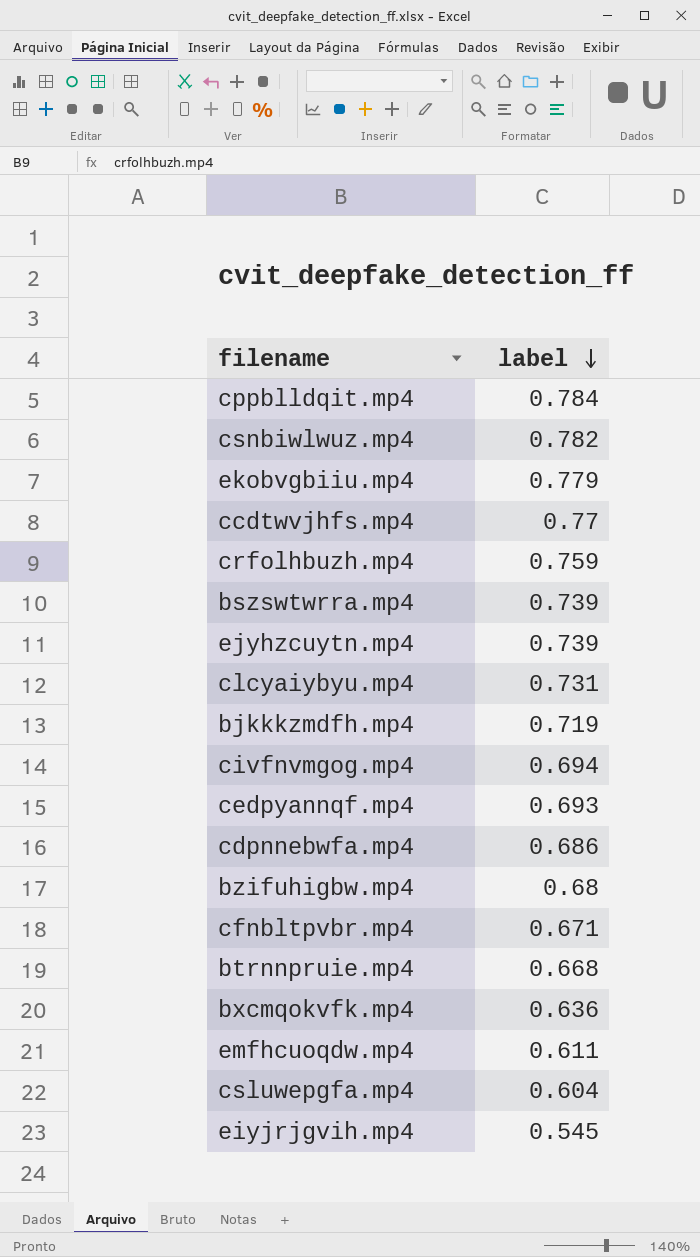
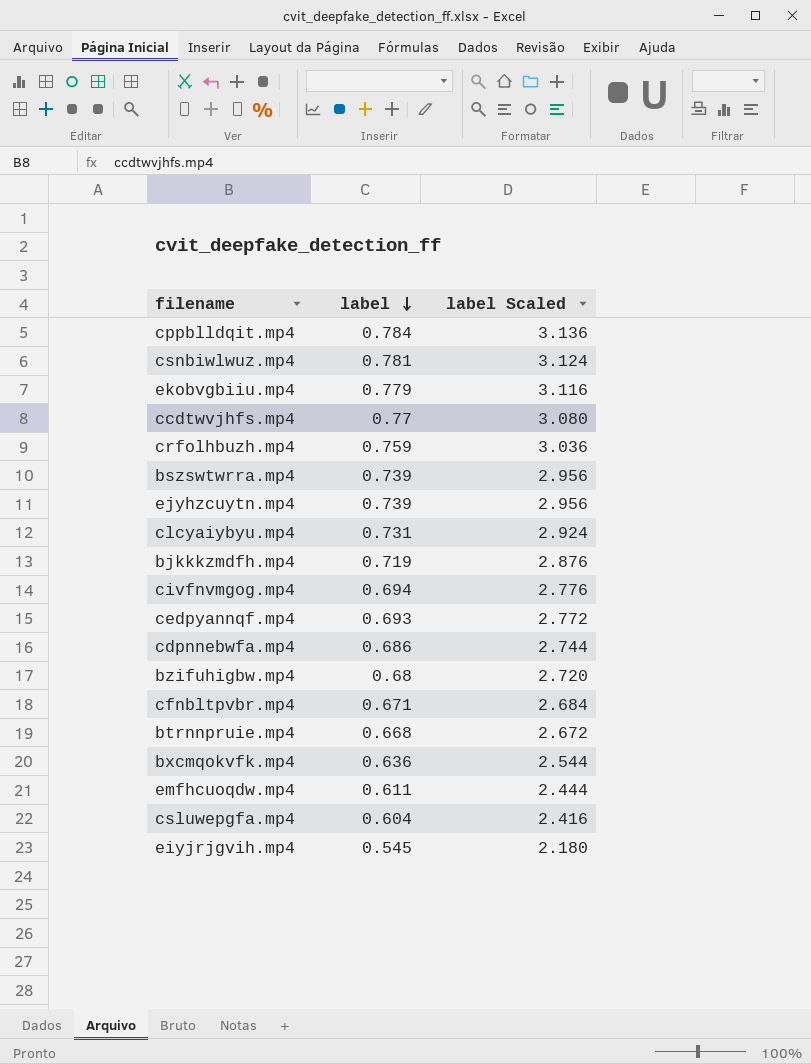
column label Scaled | formula: none -> [label] * 4
csnbiwlwuz.mp4 | label: 0.782 -> 0.781

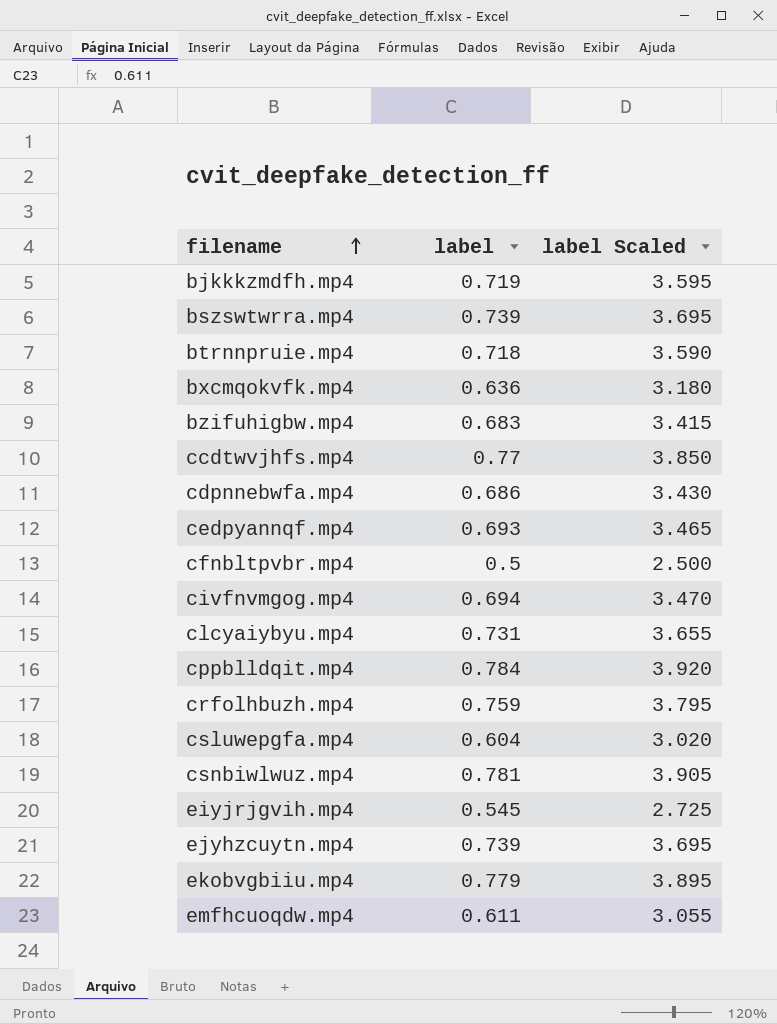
row order: label descending -> filename ascending
column label Scaled | formula: [label] * 4 -> [label] * 5
btrnnpruie.mp4 | label: 0.668 -> 0.718
bzifuhigbw.mp4 | label: 0.68 -> 0.683
cfnbltpvbr.mp4 | label: 0.671 -> 0.5

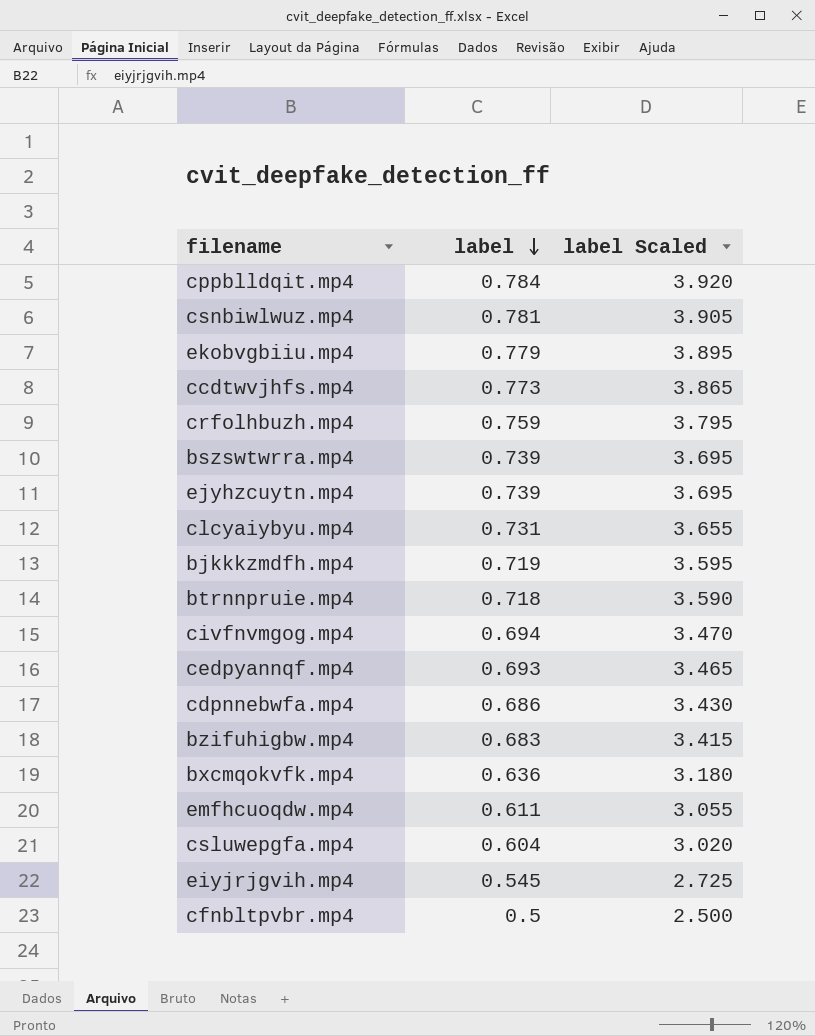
row order: filename ascending -> label descending
ccdtwvjhfs.mp4 | label: 0.77 -> 0.773
ccdtwvjhfs.mp4 | label Scaled: 3.850 -> 3.865

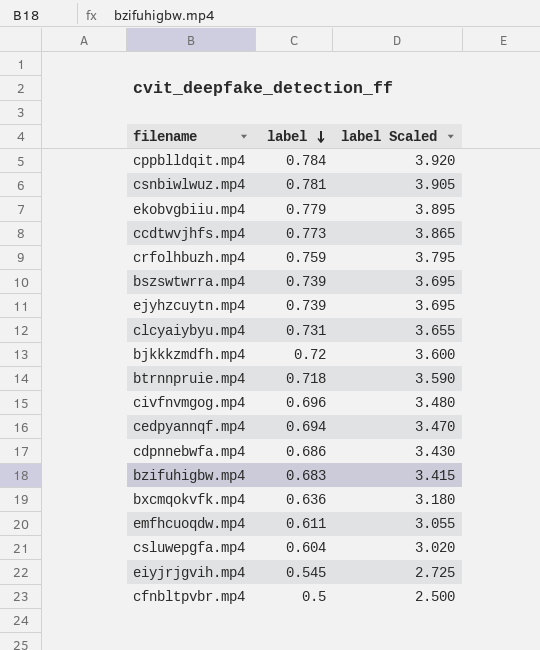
bjkkkzmdfh.mp4 | label: 0.719 -> 0.72
bjkkkzmdfh.mp4 | label Scaled: 3.595 -> 3.600
civfnvmgog.mp4 | label: 0.694 -> 0.696
civfnvmgog.mp4 | label Scaled: 3.470 -> 3.480
cedpyannqf.mp4 | label: 0.693 -> 0.694
cedpyannqf.mp4 | label Scaled: 3.465 -> 3.470

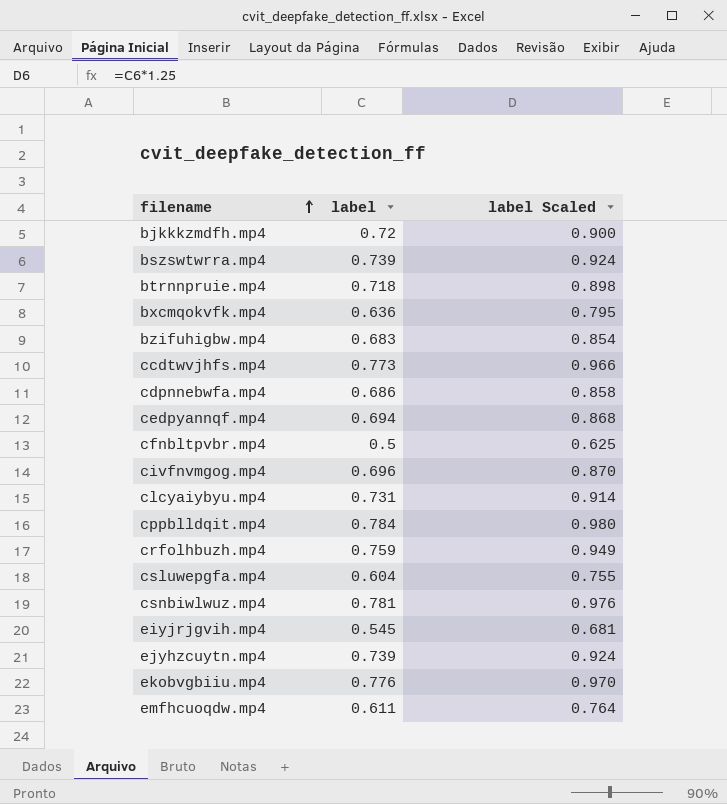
row order: label descending -> filename ascending
column label Scaled | formula: [label] * 5 -> [label] * 1.25
ekobvgbiiu.mp4 | label: 0.779 -> 0.776

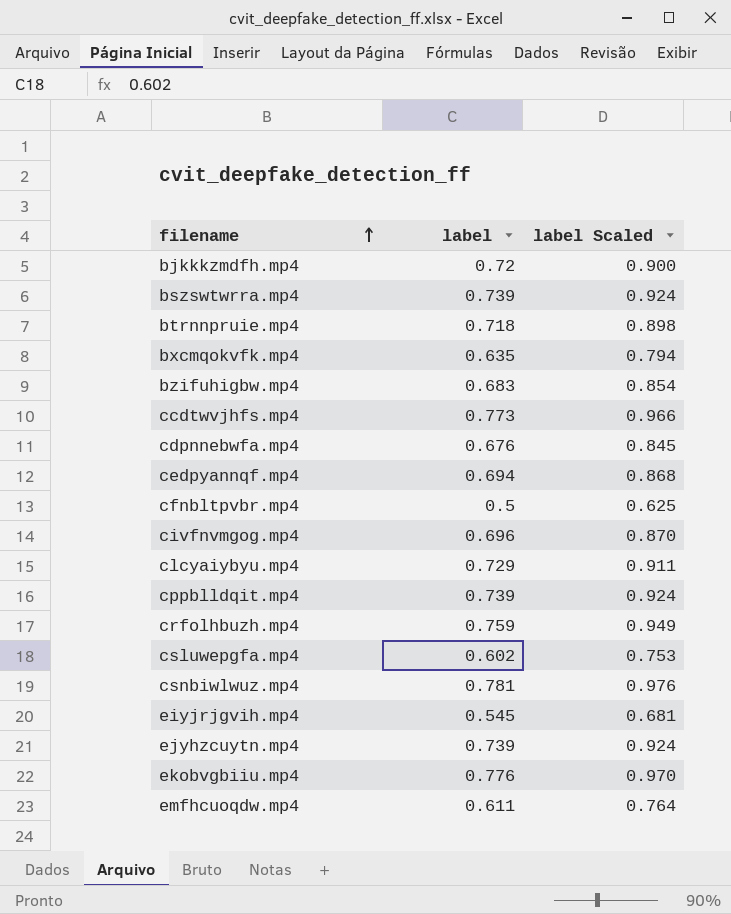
bxcmqokvfk.mp4 | label: 0.636 -> 0.635
bxcmqokvfk.mp4 | label Scaled: 0.795 -> 0.794
cdpnnebwfa.mp4 | label: 0.686 -> 0.676
cdpnnebwfa.mp4 | label Scaled: 0.858 -> 0.845
clcyaiybyu.mp4 | label: 0.731 -> 0.729
clcyaiybyu.mp4 | label Scaled: 0.914 -> 0.911
cppblldqit.mp4 | label: 0.784 -> 0.739
cppblldqit.mp4 | label Scaled: 0.980 -> 0.924
csluwepgfa.mp4 | label: 0.604 -> 0.602
csluwepgfa.mp4 | label Scaled: 0.755 -> 0.753

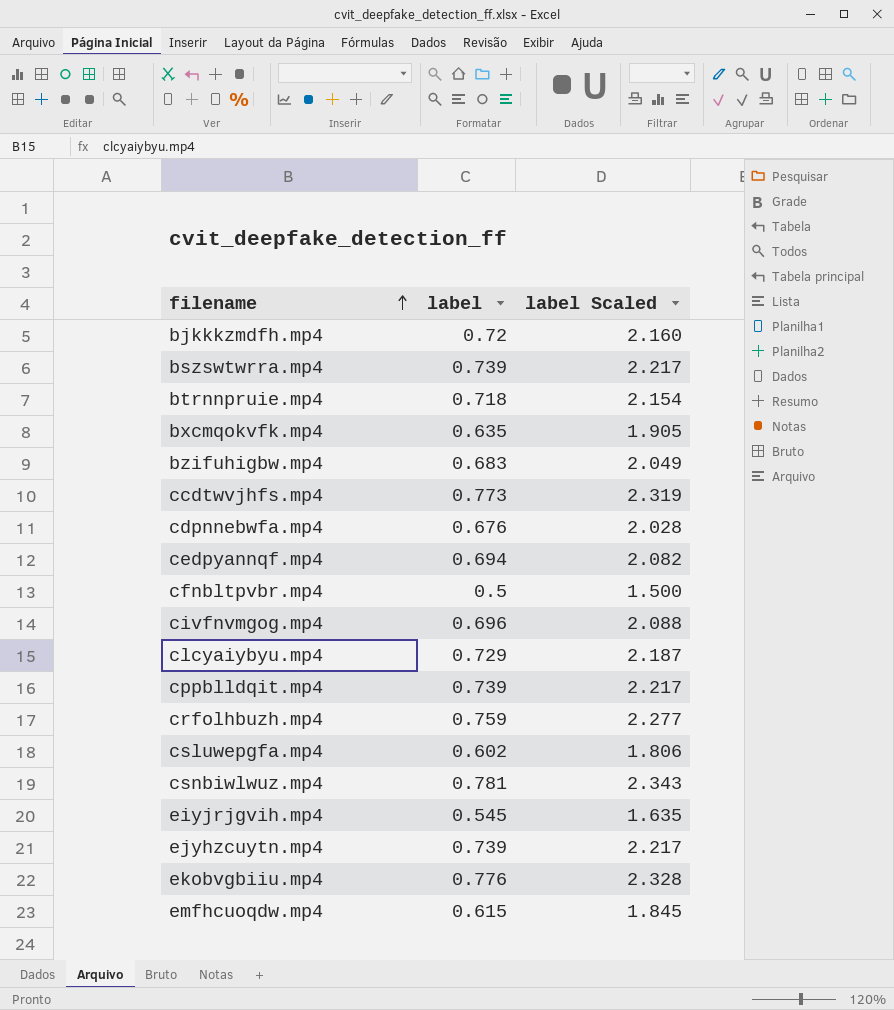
column label Scaled | formula: [label] * 1.25 -> [label] * 3
emfhcuoqdw.mp4 | label: 0.611 -> 0.615

